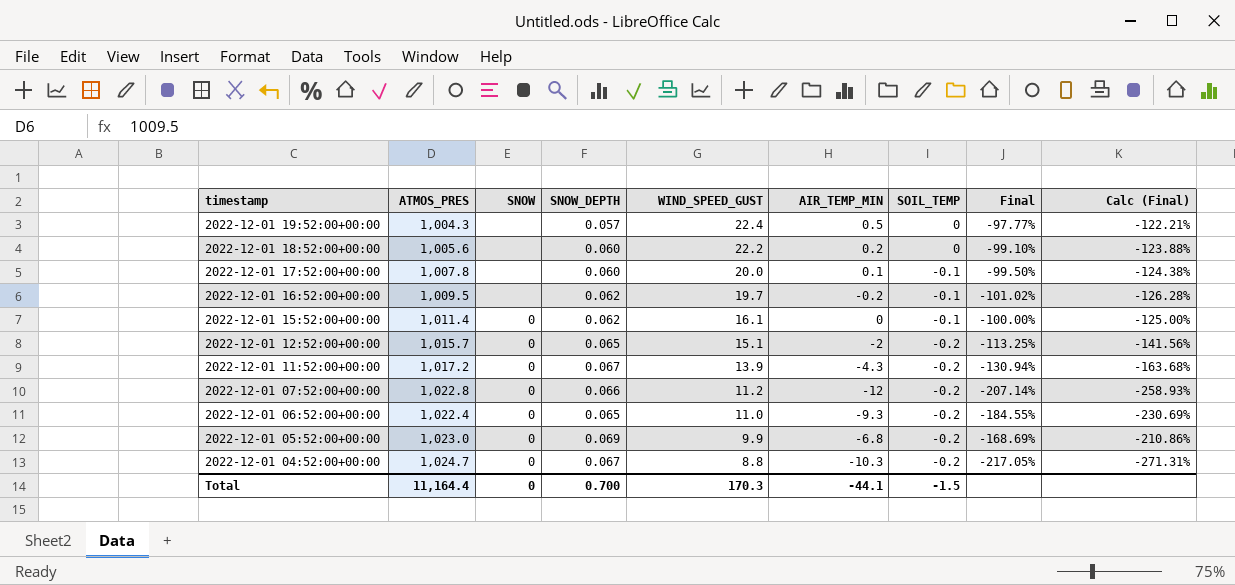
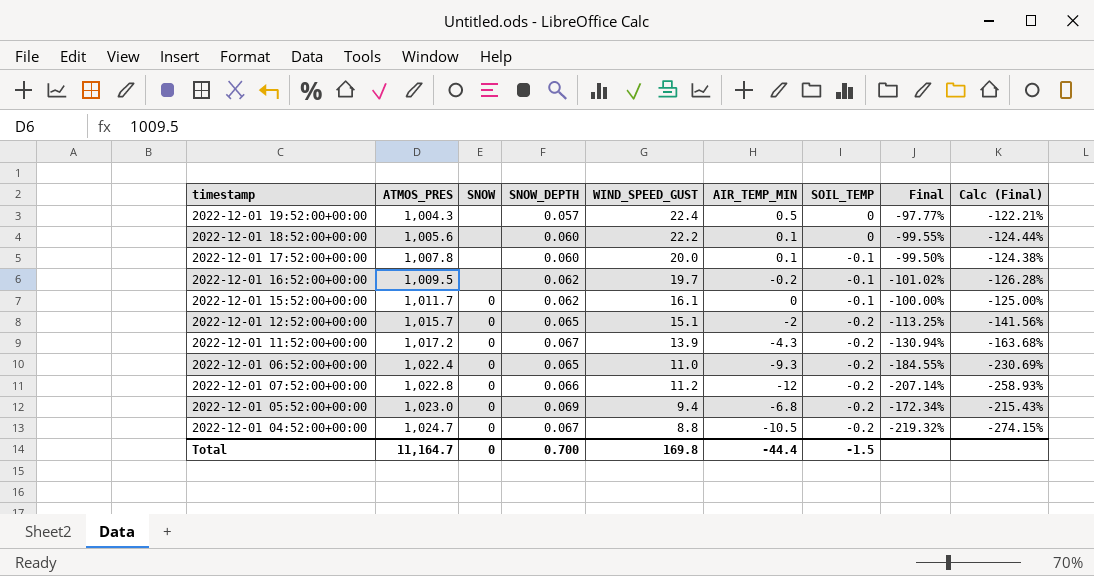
row order: timestamp descending -> ATMOS_PRES ascending
2022-12-01 18:52:00+00:00 | AIR_TEMP_MIN: 0.2 -> 0.1
2022-12-01 18:52:00+00:00 | Final: -99.10% -> -99.55%
2022-12-01 18:52:00+00:00 | Calc (Final): -123.88% -> -124.44%
2022-12-01 15:52:00+00:00 | ATMOS_PRES: 1,011.4 -> 1,011.7
2022-12-01 05:52:00+00:00 | WIND_SPEED_GUST: 9.9 -> 9.4
2022-12-01 05:52:00+00:00 | Final: -168.69% -> -172.34%
2022-12-01 05:52:00+00:00 | Calc (Final): -210.86% -> -215.43%
2022-12-01 04:52:00+00:00 | AIR_TEMP_MIN: -10.3 -> -10.5
2022-12-01 04:52:00+00:00 | Final: -217.05% -> -219.32%
2022-12-01 04:52:00+00:00 | Calc (Final): -271.31% -> -274.15%
Total | ATMOS_PRES: 11,164.4 -> 11,164.7
Total | WIND_SPEED_GUST: 170.3 -> 169.8
Total | AIR_TEMP_MIN: -44.1 -> -44.4

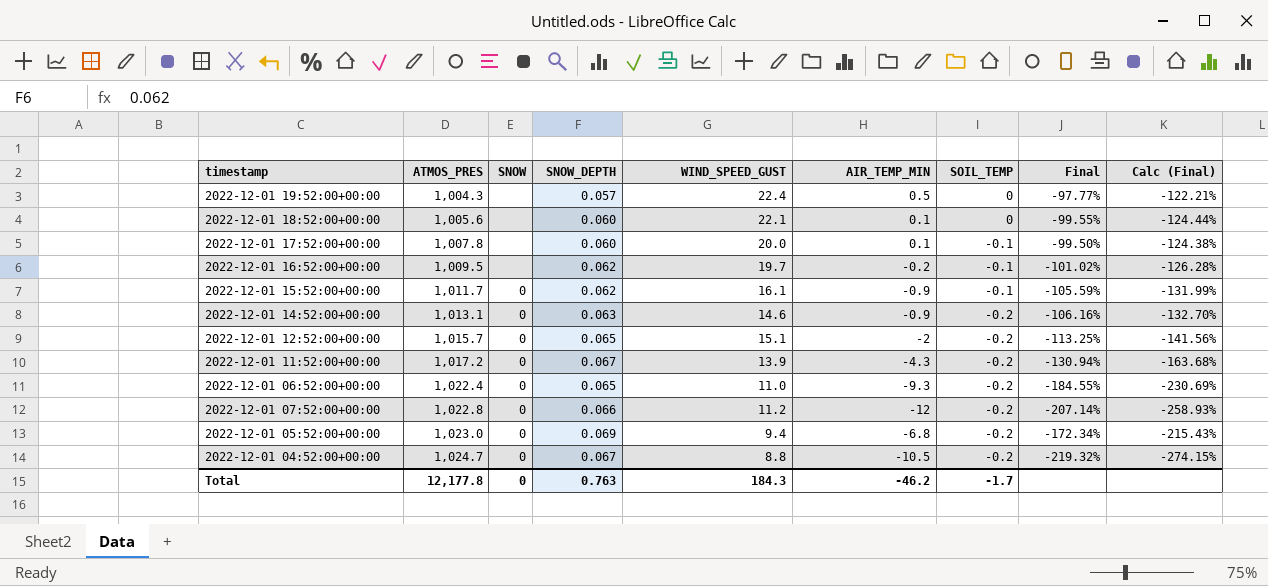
2022-12-01 18:52:00+00:00 | WIND_SPEED_GUST: 22.2 -> 22.1
2022-12-01 15:52:00+00:00 | AIR_TEMP_MIN: 0 -> -0.9
2022-12-01 15:52:00+00:00 | Final: -100.00% -> -105.59%
2022-12-01 15:52:00+00:00 | Calc (Final): -125.00% -> -131.99%
row 2022-12-01 14:52:00+00:00: none -> 1,013.1 | 0 | 0.063 | 14.6 | -0.9 | -0.2 | -106.16% | -132.70%
Total | ATMOS_PRES: 11,164.7 -> 12,177.8
Total | SNOW_DEPTH: 0.700 -> 0.763
Total | WIND_SPEED_GUST: 169.8 -> 184.3
Total | AIR_TEMP_MIN: -44.4 -> -46.2
Total | SOIL_TEMP: -1.5 -> -1.7

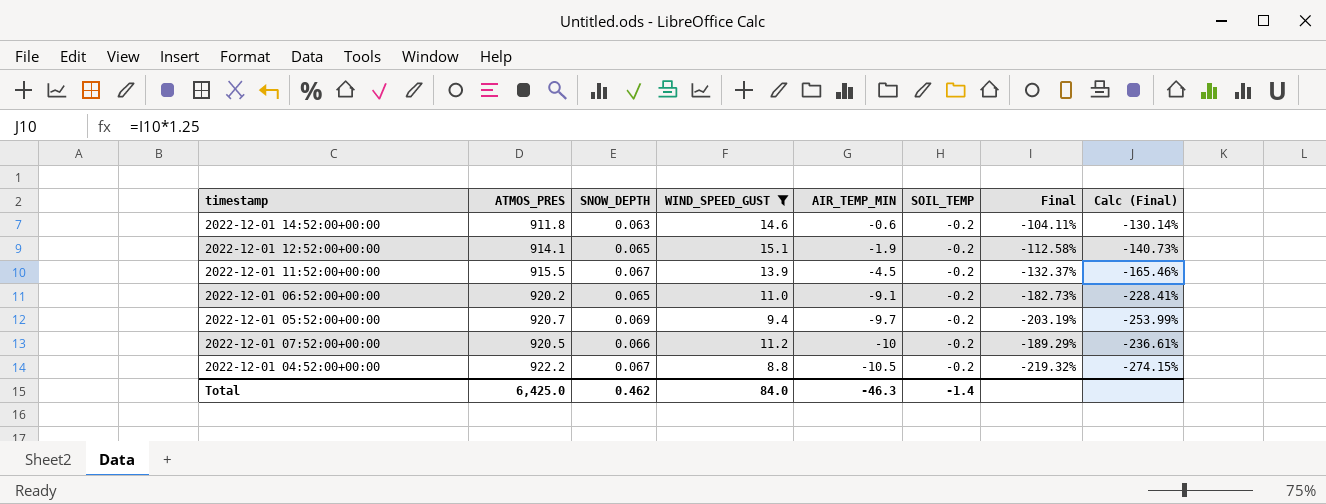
filter: none -> WIND_SPEED_GUST <= 15.1
row order: ATMOS_PRES ascending -> AIR_TEMP_MIN descending
column SNOW | position: 3 -> none
2022-12-01 14:52:00+00:00 | ATMOS_PRES: 1,013.1 -> 911.8
2022-12-01 14:52:00+00:00 | AIR_TEMP_MIN: -0.9 -> -0.6
2022-12-01 14:52:00+00:00 | Final: -106.16% -> -104.11%
2022-12-01 14:52:00+00:00 | Calc (Final): -132.70% -> -130.14%
2022-12-01 12:52:00+00:00 | ATMOS_PRES: 1,015.7 -> 914.1
2022-12-01 12:52:00+00:00 | AIR_TEMP_MIN: -2 -> -1.9
2022-12-01 12:52:00+00:00 | Final: -113.25% -> -112.58%
2022-12-01 12:52:00+00:00 | Calc (Final): -141.56% -> -140.73%
2022-12-01 11:52:00+00:00 | ATMOS_PRES: 1,017.2 -> 915.5
2022-12-01 11:52:00+00:00 | AIR_TEMP_MIN: -4.3 -> -4.5
2022-12-01 11:52:00+00:00 | Final: -130.94% -> -132.37%
2022-12-01 11:52:00+00:00 | Calc (Final): -163.68% -> -165.46%
2022-12-01 06:52:00+00:00 | ATMOS_PRES: 1,022.4 -> 920.2
2022-12-01 06:52:00+00:00 | AIR_TEMP_MIN: -9.3 -> -9.1
2022-12-01 06:52:00+00:00 | Final: -184.55% -> -182.73%
2022-12-01 06:52:00+00:00 | Calc (Final): -230.69% -> -228.41%
2022-12-01 05:52:00+00:00 | ATMOS_PRES: 1,023.0 -> 920.7
2022-12-01 05:52:00+00:00 | AIR_TEMP_MIN: -6.8 -> -9.7
2022-12-01 05:52:00+00:00 | Final: -172.34% -> -203.19%
2022-12-01 05:52:00+00:00 | Calc (Final): -215.43% -> -253.99%
2022-12-01 07:52:00+00:00 | ATMOS_PRES: 1,022.8 -> 920.5
2022-12-01 07:52:00+00:00 | AIR_TEMP_MIN: -12 -> -10
2022-12-01 07:52:00+00:00 | Final: -207.14% -> -189.29%
2022-12-01 07:52:00+00:00 | Calc (Final): -258.93% -> -236.61%
2022-12-01 04:52:00+00:00 | ATMOS_PRES: 1,024.7 -> 922.2
Total | ATMOS_PRES: 12,177.8 -> 6,425.0
Total | SNOW_DEPTH: 0.763 -> 0.462
Total | WIND_SPEED_GUST: 184.3 -> 84.0
Total | AIR_TEMP_MIN: -46.2 -> -46.3
Total | SOIL_TEMP: -1.7 -> -1.4

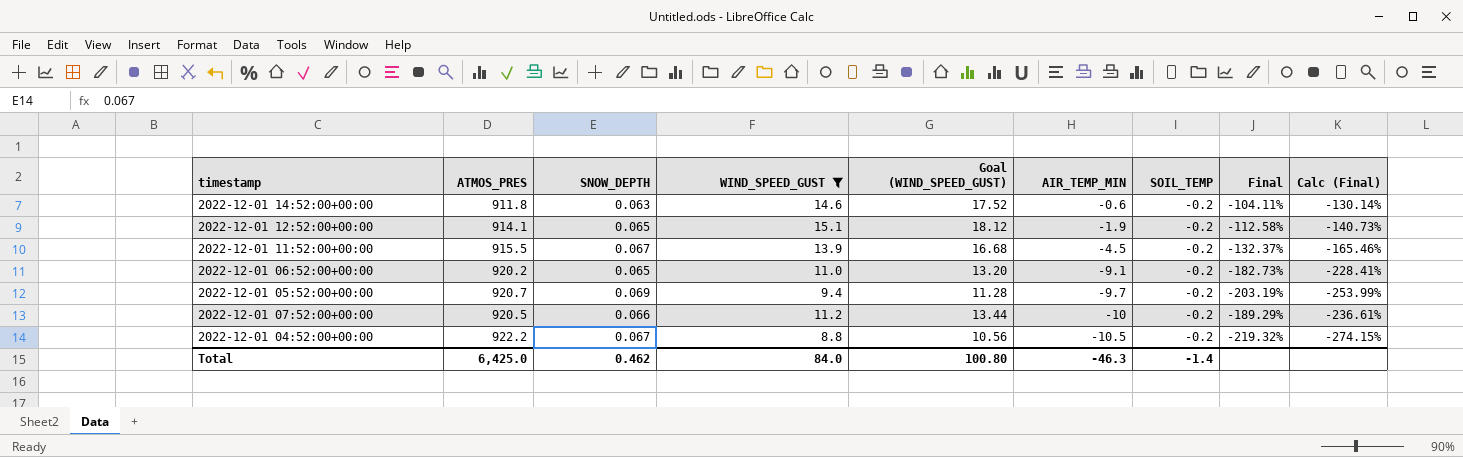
column Goal (WIND_SPEED_GUST) | formula: none -> [WIND_SPEED_GUST] * 1.2

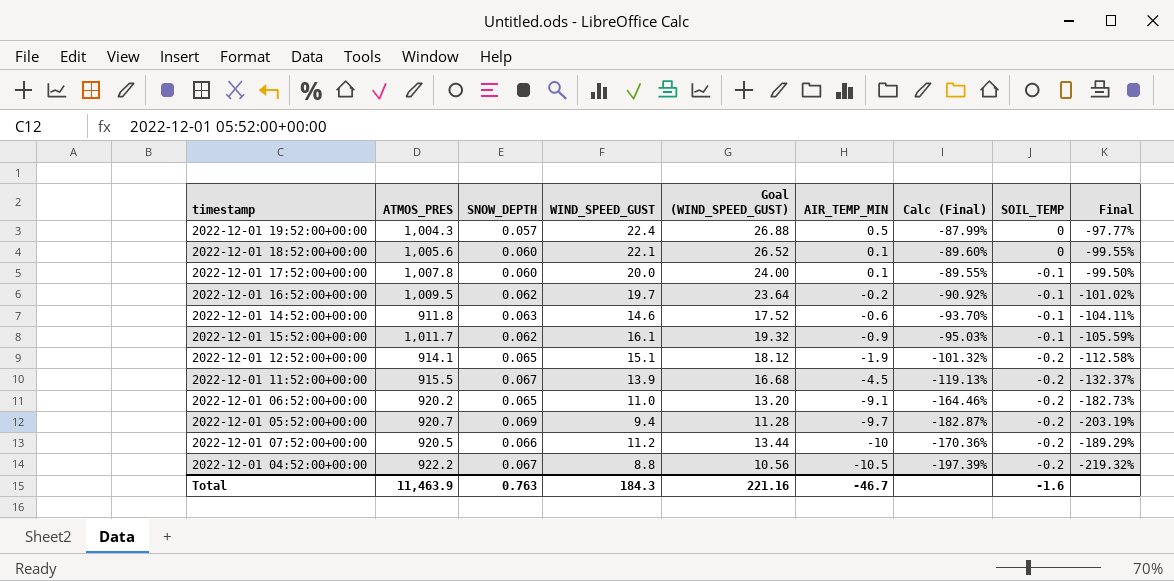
filter: WIND_SPEED_GUST <= 15.1 -> none
column Calc (Final) | formula: [Final] * 1.25 -> [Final] * 0.9
column Calc (Final) | position: 9 -> 7
2022-12-01 14:52:00+00:00 | SOIL_TEMP: -0.2 -> -0.1
Total | ATMOS_PRES: 6,425.0 -> 11,463.9
Total | SNOW_DEPTH: 0.462 -> 0.763
Total | WIND_SPEED_GUST: 84.0 -> 184.3
Total | Goal (WIND_SPEED_GUST): 100.80 -> 221.16
Total | AIR_TEMP_MIN: -46.3 -> -46.7
Total | SOIL_TEMP: -1.4 -> -1.6

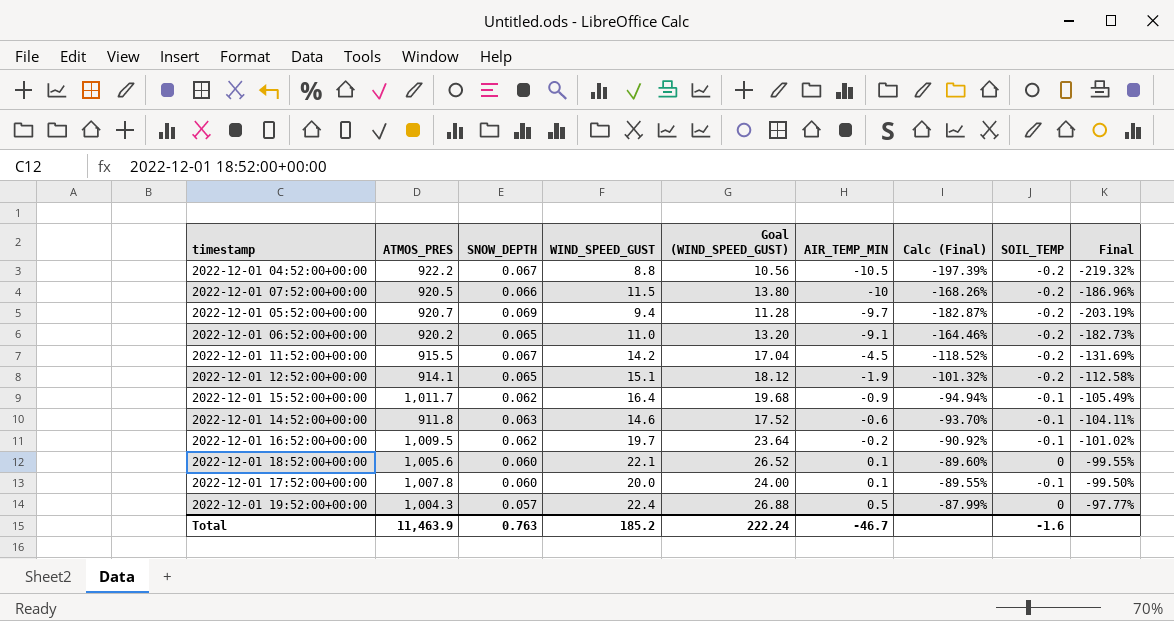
row order: AIR_TEMP_MIN descending -> AIR_TEMP_MIN ascending
2022-12-01 07:52:00+00:00 | WIND_SPEED_GUST: 11.2 -> 11.5
2022-12-01 07:52:00+00:00 | Goal (WIND_SPEED_GUST): 13.44 -> 13.80
2022-12-01 07:52:00+00:00 | Calc (Final): -170.36% -> -168.26%
2022-12-01 07:52:00+00:00 | Final: -189.29% -> -186.96%
2022-12-01 11:52:00+00:00 | WIND_SPEED_GUST: 13.9 -> 14.2
2022-12-01 11:52:00+00:00 | Goal (WIND_SPEED_GUST): 16.68 -> 17.04
2022-12-01 11:52:00+00:00 | Calc (Final): -119.13% -> -118.52%
2022-12-01 11:52:00+00:00 | Final: -132.37% -> -131.69%
2022-12-01 15:52:00+00:00 | WIND_SPEED_GUST: 16.1 -> 16.4
2022-12-01 15:52:00+00:00 | Goal (WIND_SPEED_GUST): 19.32 -> 19.68
2022-12-01 15:52:00+00:00 | Calc (Final): -95.03% -> -94.94%
2022-12-01 15:52:00+00:00 | Final: -105.59% -> -105.49%
Total | WIND_SPEED_GUST: 184.3 -> 185.2
Total | Goal (WIND_SPEED_GUST): 221.16 -> 222.24

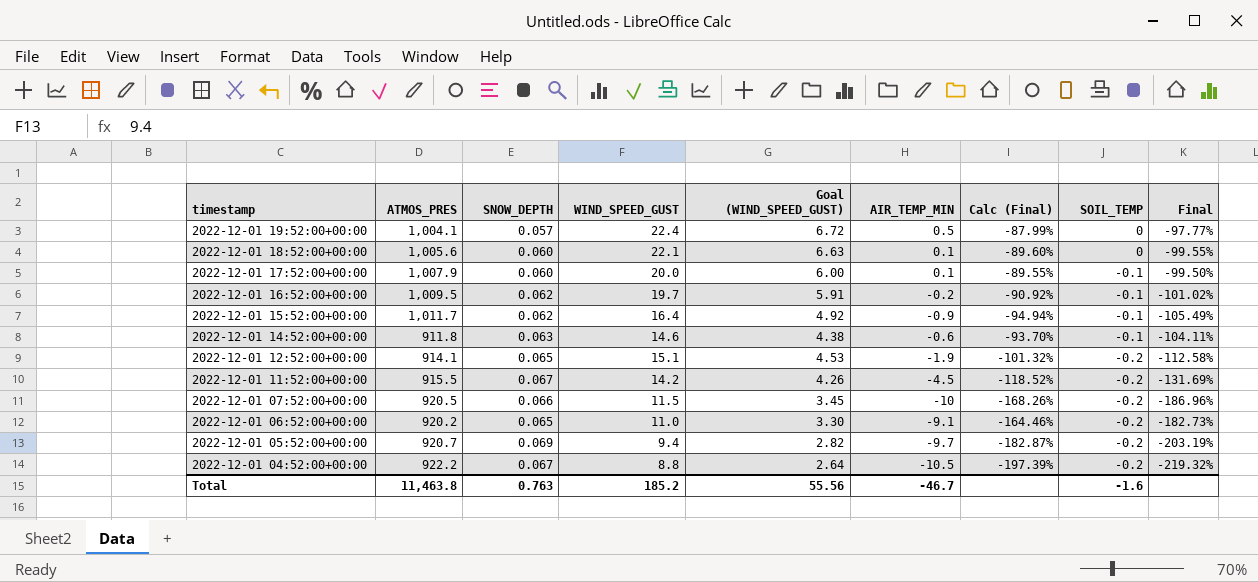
row order: AIR_TEMP_MIN ascending -> timestamp descending
column Goal (WIND_SPEED_GUST) | formula: [WIND_SPEED_GUST] * 1.2 -> [WIND_SPEED_GUST] * 0.3
2022-12-01 19:52:00+00:00 | ATMOS_PRES: 1,004.3 -> 1,004.1
2022-12-01 17:52:00+00:00 | ATMOS_PRES: 1,007.8 -> 1,007.9
Total | ATMOS_PRES: 11,463.9 -> 11,463.8
Total | Goal (WIND_SPEED_GUST): 222.24 -> 55.56

